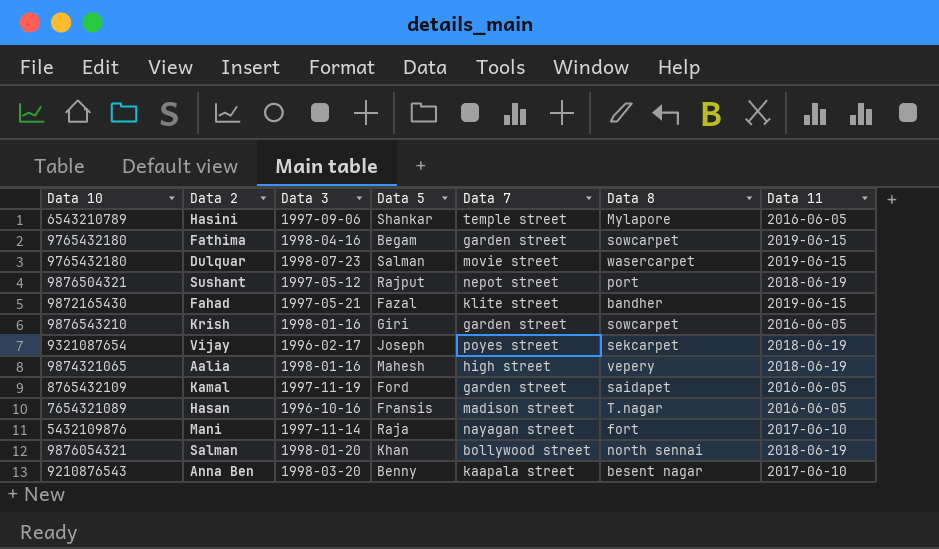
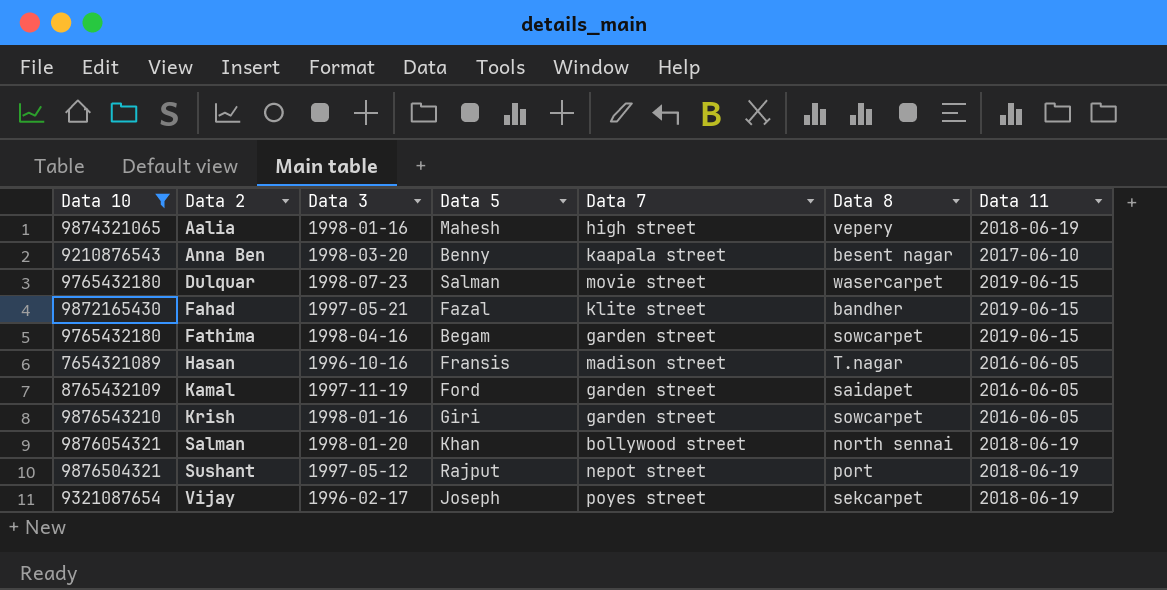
filter: none -> Data 10 >= 7654321089
row order: none -> Data 2 ascending

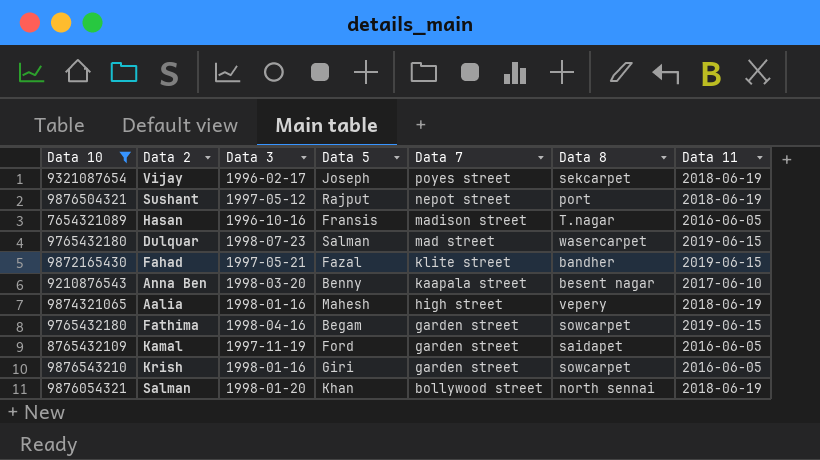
row order: Data 2 ascending -> Data 7 descending
Dulquar | Data 7: movie street -> mad street

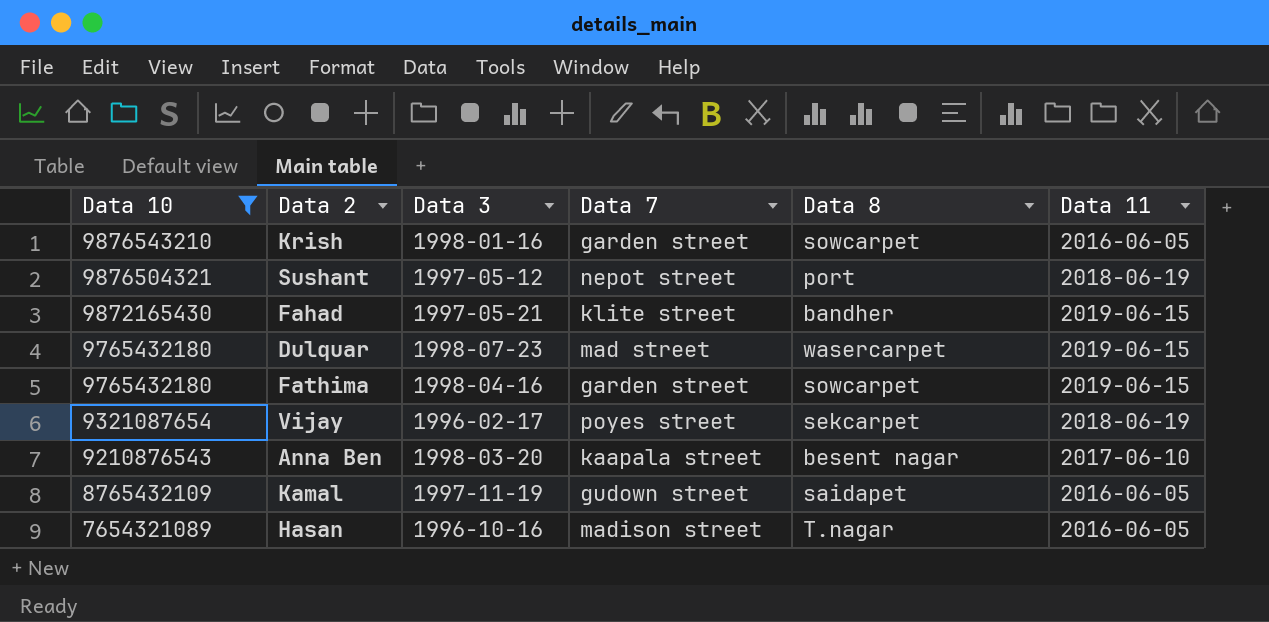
row order: Data 7 descending -> Data 10 descending
column Data 5 | position: 4 -> none
row Aalia: 9874321065 | 1998-01-16 | Mahesh | high street | vepery | 2018-06-19 -> none
row Salman: 9876054321 | 1998-01-20 | Khan | bollywood street | north sennai | 2018-06-19 -> none
Kamal | Data 7: garden street -> gudown street

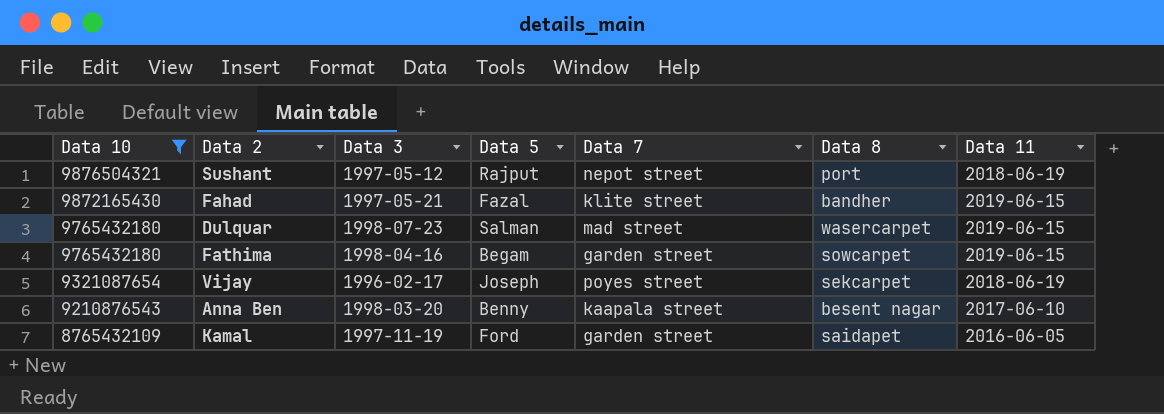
column Data 5 | position: none -> 4
row Krish: 9876543210 | 1998-01-16 | garden street | sowcarpet | 2016-06-05 -> none
row Hasan: 7654321089 | 1996-10-16 | madison street | T.nagar | 2016-06-05 -> none
Kamal | Data 7: gudown street -> garden street

